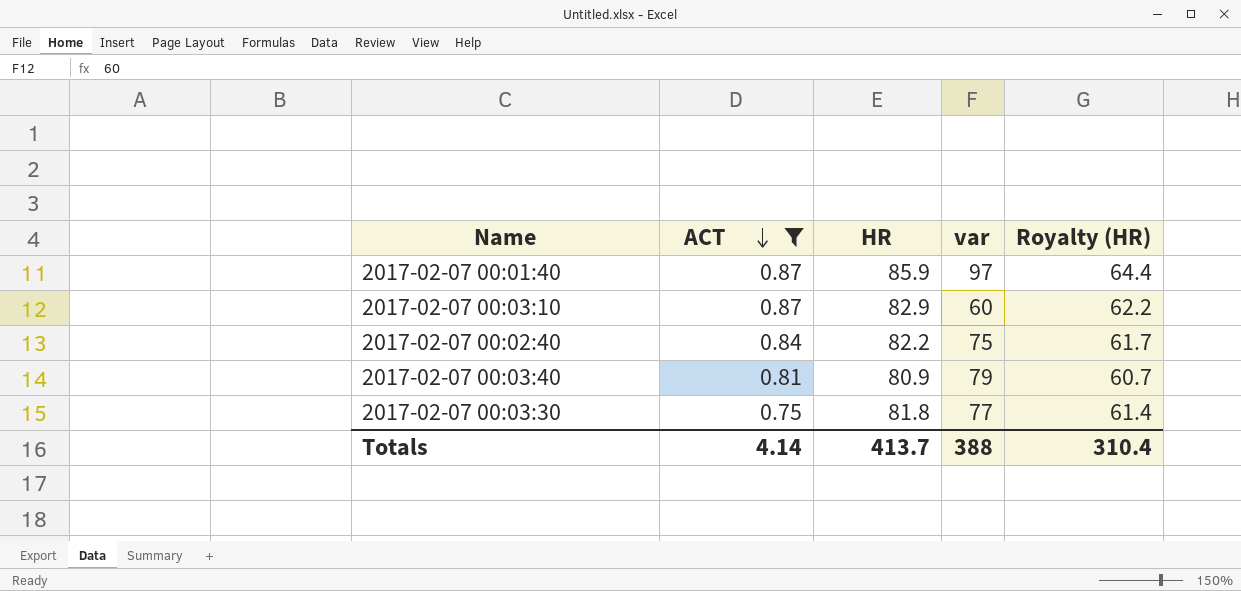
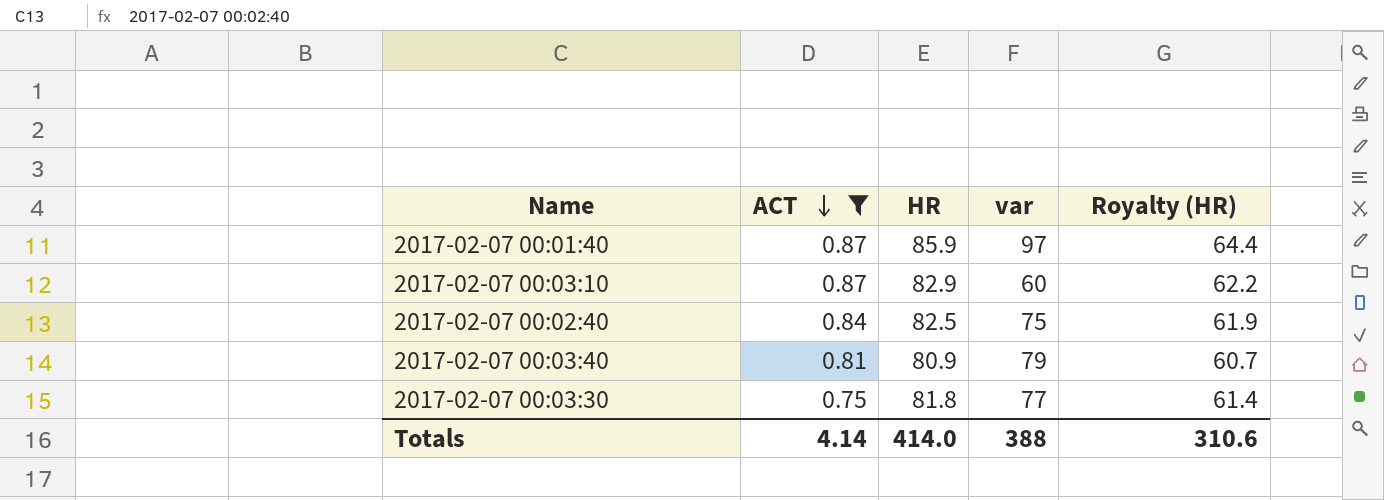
2017-02-07 00:02:40 | HR: 82.2 -> 82.5
2017-02-07 00:02:40 | Royalty (HR): 61.7 -> 61.9
Totals | HR: 413.7 -> 414.0
Totals | Royalty (HR): 310.4 -> 310.6

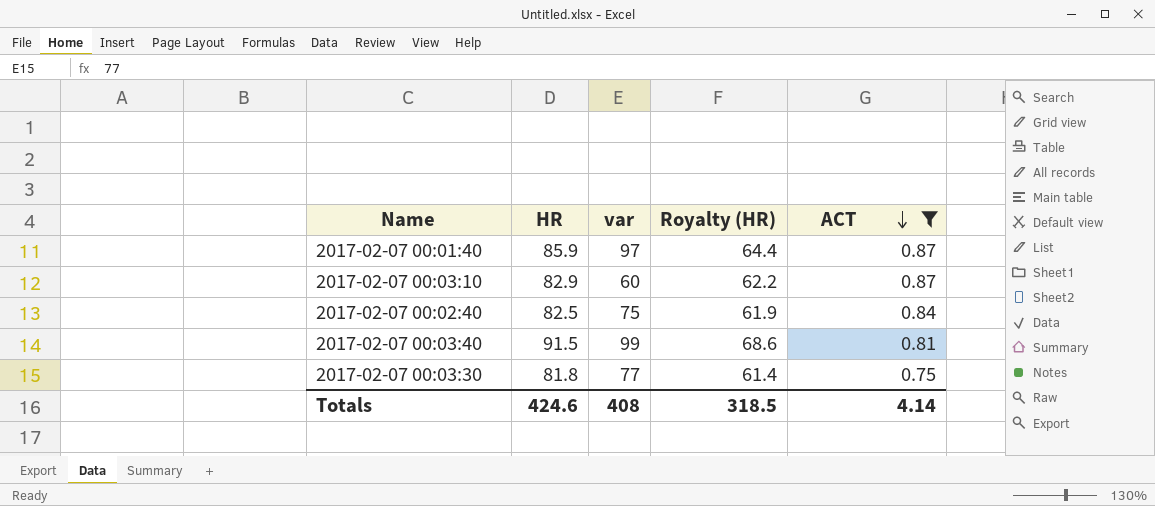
column ACT | position: 2 -> 5
2017-02-07 00:03:40 | HR: 80.9 -> 91.5
2017-02-07 00:03:40 | var: 79 -> 99
2017-02-07 00:03:40 | Royalty (HR): 60.7 -> 68.6
Totals | HR: 414.0 -> 424.6
Totals | var: 388 -> 408
Totals | Royalty (HR): 310.6 -> 318.5

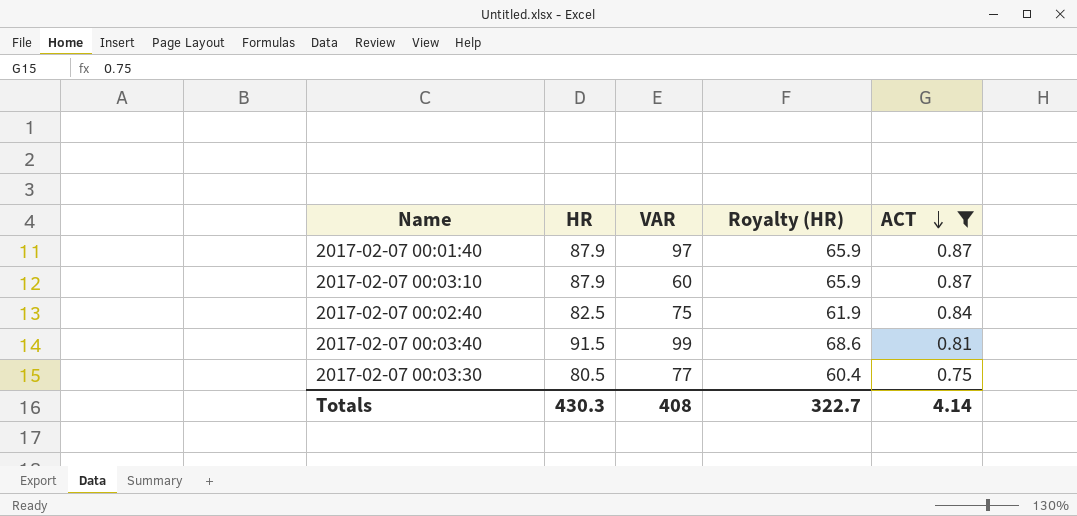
column name: var -> VAR
2017-02-07 00:01:40 | HR: 85.9 -> 87.9
2017-02-07 00:01:40 | Royalty (HR): 64.4 -> 65.9
2017-02-07 00:03:10 | HR: 82.9 -> 87.9
2017-02-07 00:03:10 | Royalty (HR): 62.2 -> 65.9
2017-02-07 00:03:30 | HR: 81.8 -> 80.5
2017-02-07 00:03:30 | Royalty (HR): 61.4 -> 60.4
Totals | HR: 424.6 -> 430.3
Totals | Royalty (HR): 318.5 -> 322.7

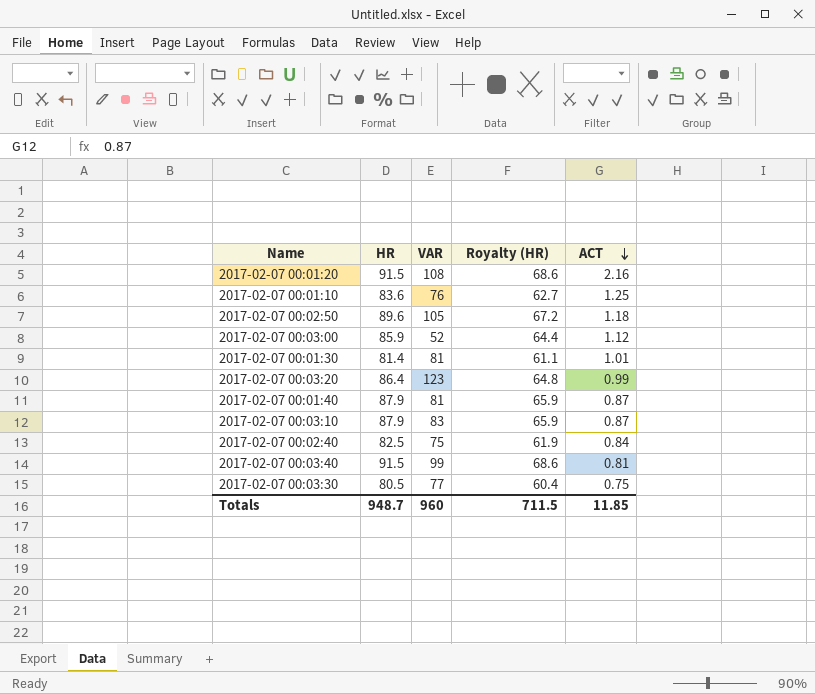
filter: ACT <= 0.87 -> none
2017-02-07 00:01:40 | VAR: 97 -> 81
2017-02-07 00:03:10 | VAR: 60 -> 83
Totals | HR: 430.3 -> 948.7
Totals | VAR: 408 -> 960
Totals | Royalty (HR): 322.7 -> 711.5
Totals | ACT: 4.14 -> 11.85

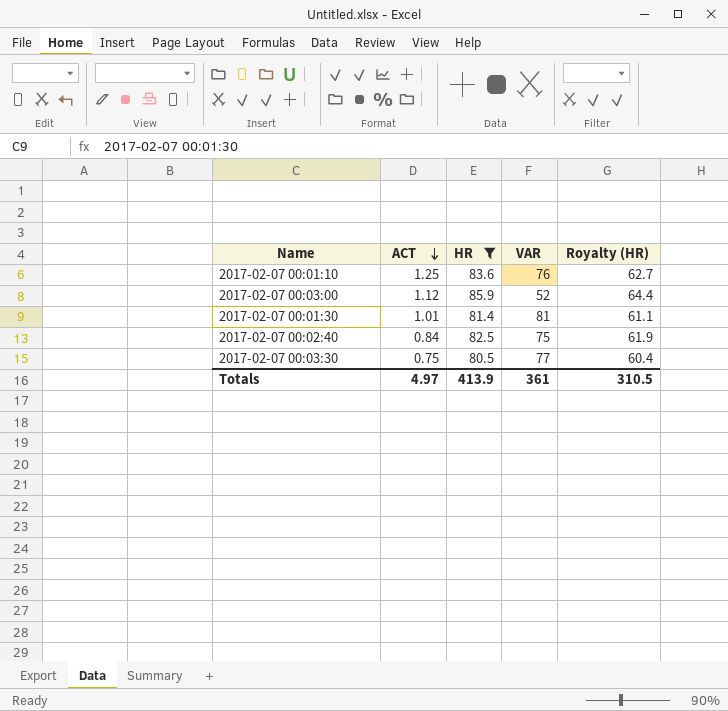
filter: none -> HR <= 85.9
column ACT | position: 5 -> 2
Totals | ACT: 11.85 -> 4.97
Totals | HR: 948.7 -> 413.9
Totals | VAR: 960 -> 361
Totals | Royalty (HR): 711.5 -> 310.5

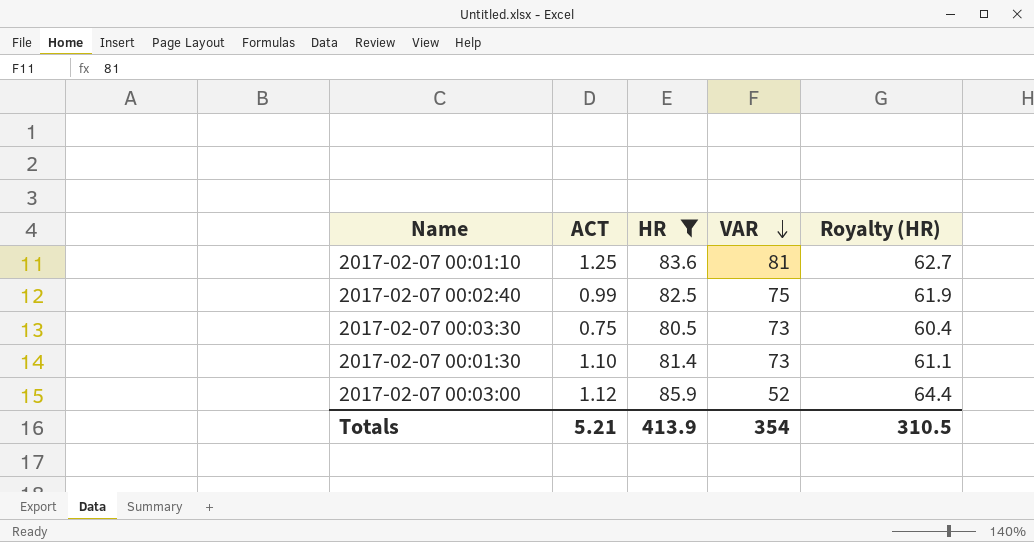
row order: ACT descending -> VAR descending
2017-02-07 00:01:10 | VAR: 76 -> 81
2017-02-07 00:02:40 | ACT: 0.84 -> 0.99
2017-02-07 00:03:30 | VAR: 77 -> 73
2017-02-07 00:01:30 | ACT: 1.01 -> 1.10
2017-02-07 00:01:30 | VAR: 81 -> 73
Totals | ACT: 4.97 -> 5.21
Totals | VAR: 361 -> 354

